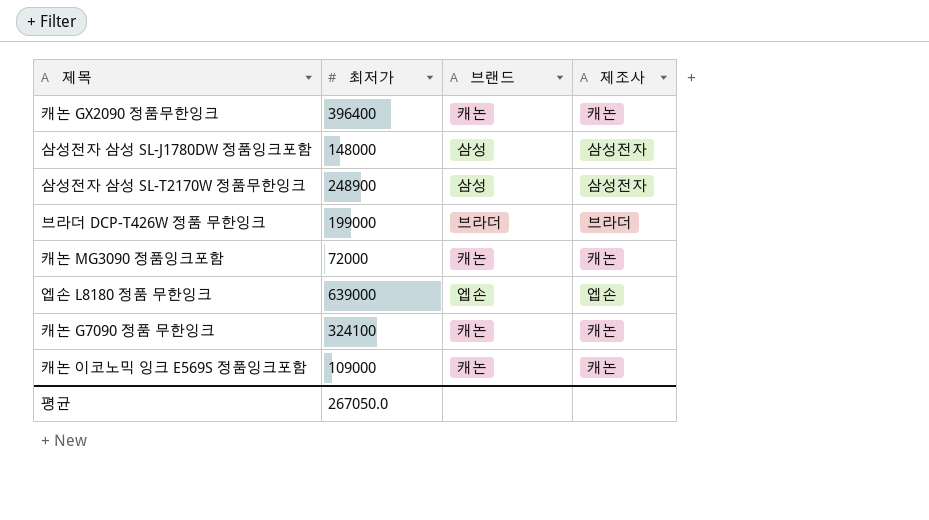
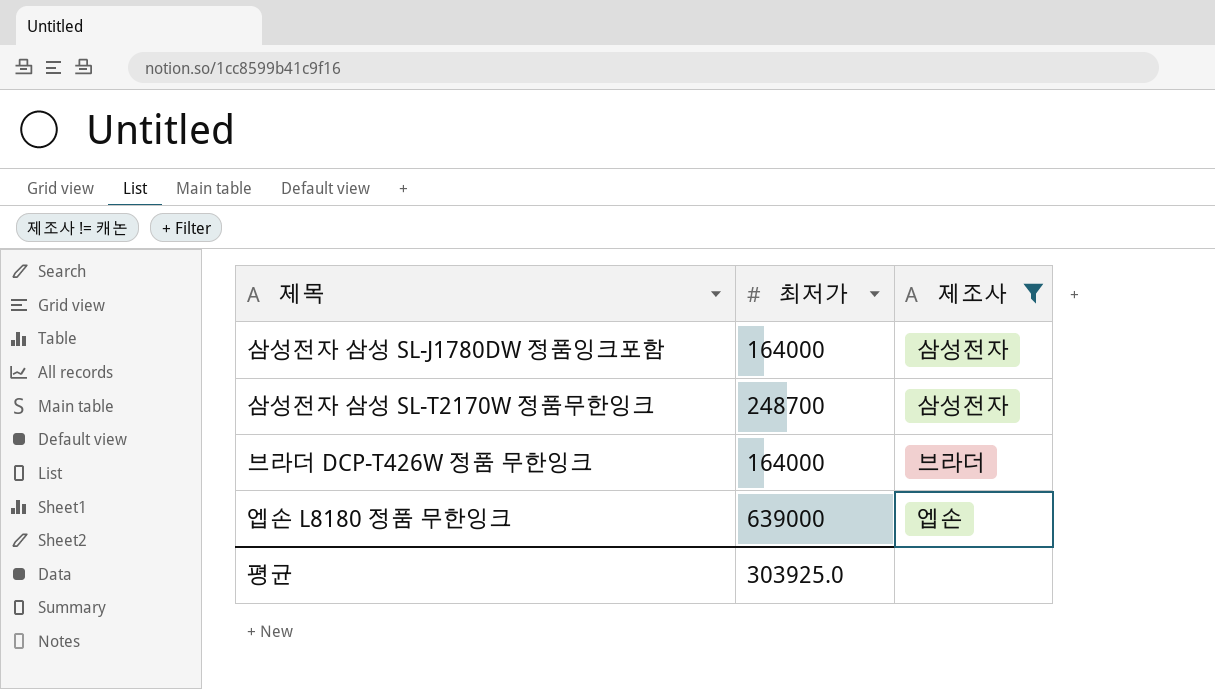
filter: none -> 제조사 != 캐논
column 브랜드 | position: 3 -> none
삼성전자 삼성 SL-J1780DW 정품잉크포함 | 최저가: 148000 -> 164000
삼성전자 삼성 SL-T2170W 정품무한잉크 | 최저가: 248900 -> 248700
브라더 DCP-T426W 정품 무한잉크 | 최저가: 199000 -> 164000
평균 | 최저가: 267050.0 -> 303925.0

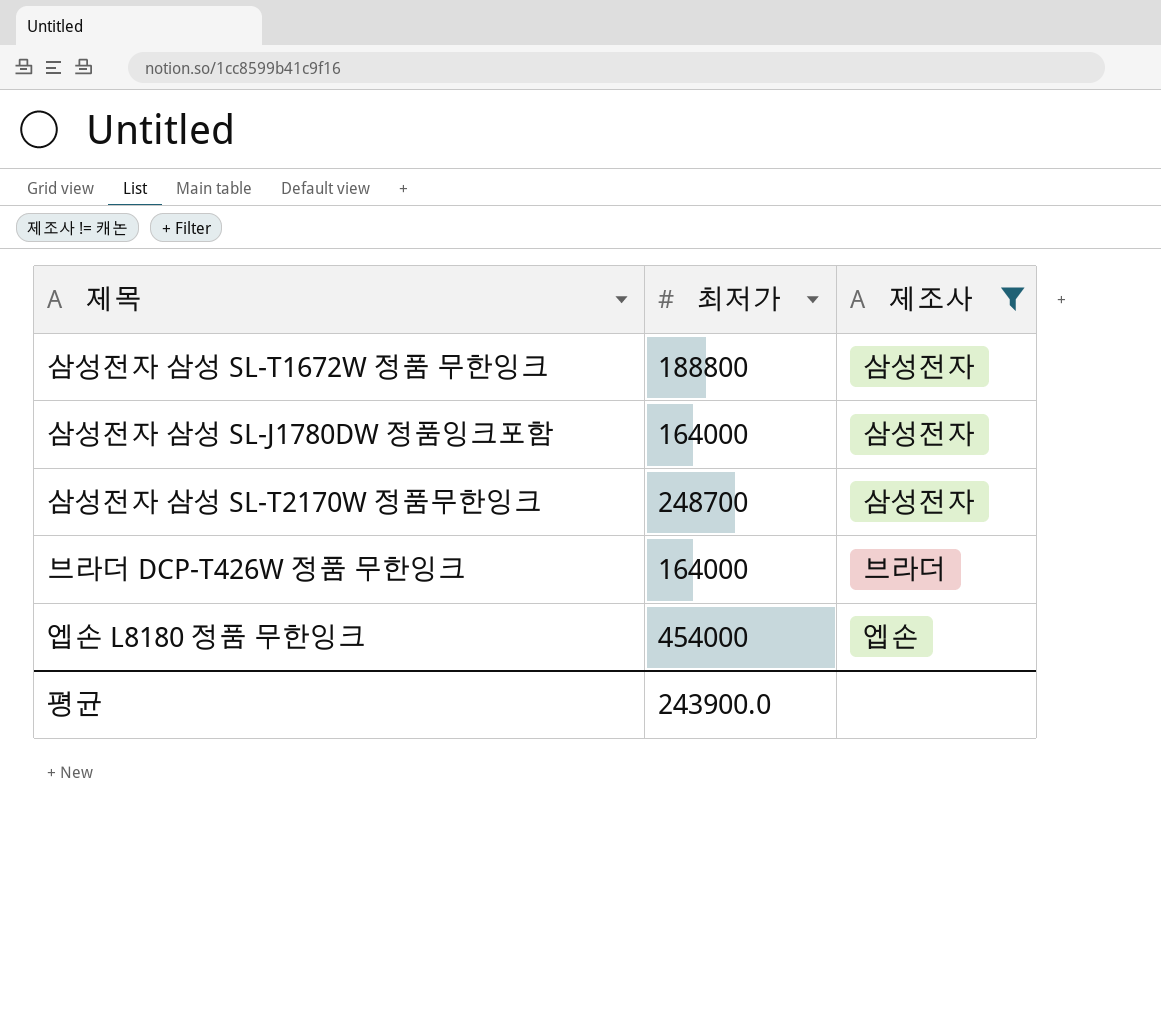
row 삼성전자 삼성 SL-T1672W 정품 무한잉크: none -> 188800 | 삼성전자
엡손 L8180 정품 무한잉크 | 최저가: 639000 -> 454000
평균 | 최저가: 303925.0 -> 243900.0

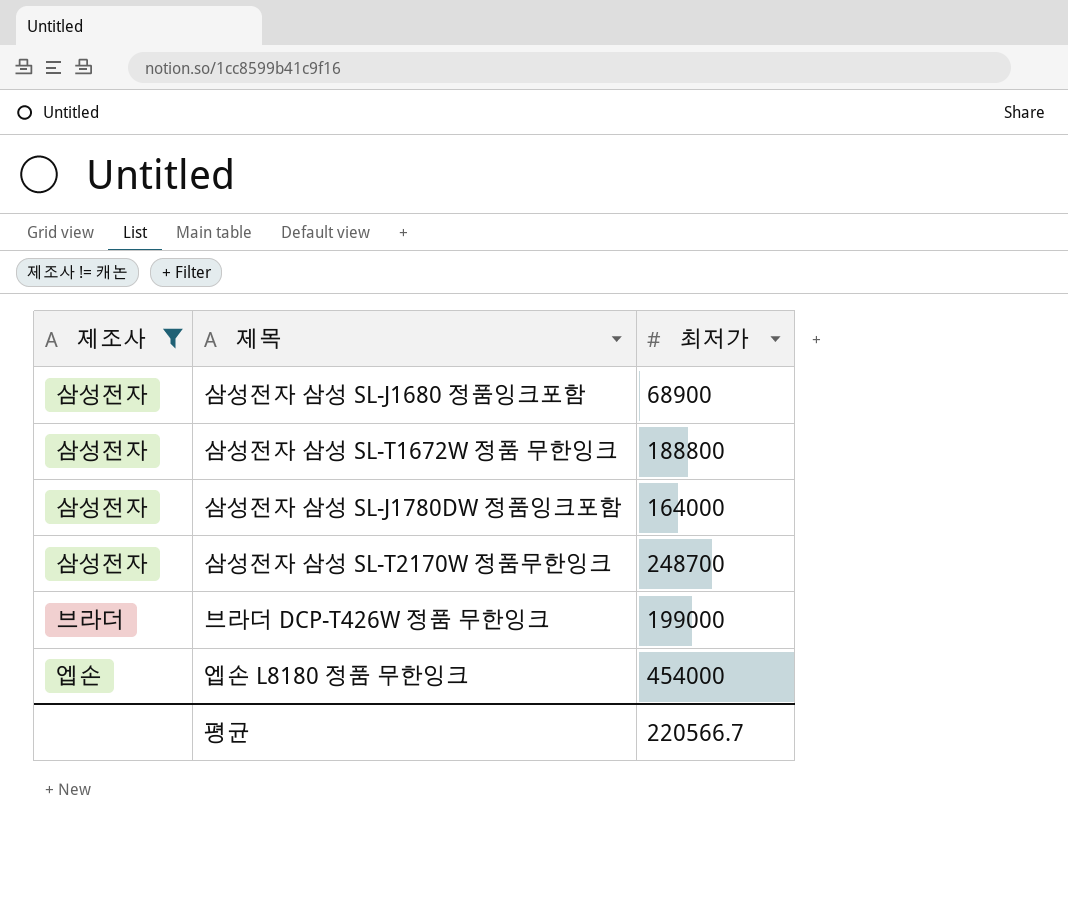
column 제조사 | position: 3 -> 1
row 삼성전자 삼성 SL-J1680 정품잉크포함: none -> 삼성전자 | 68900
브라더 DCP-T426W 정품 무한잉크 | 최저가: 164000 -> 199000
평균 | 최저가: 243900.0 -> 220566.7

